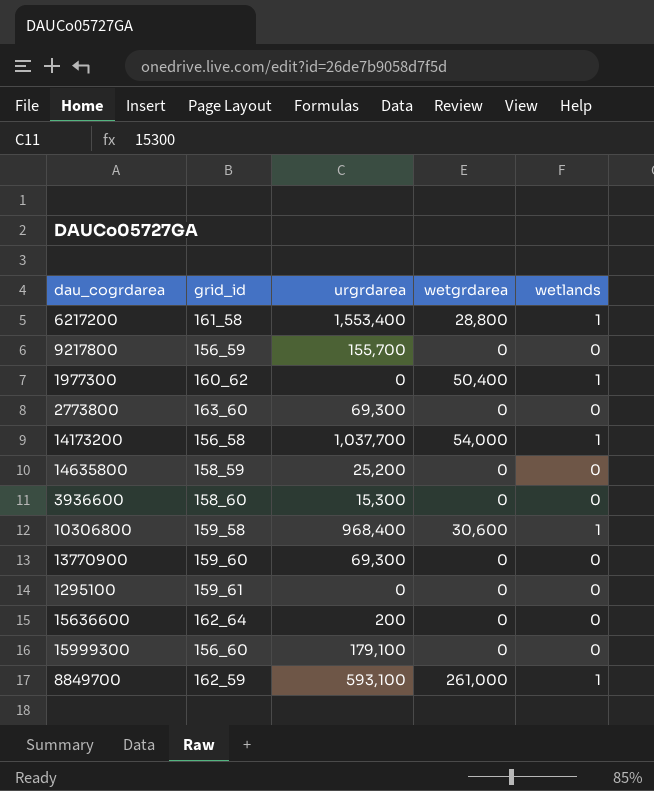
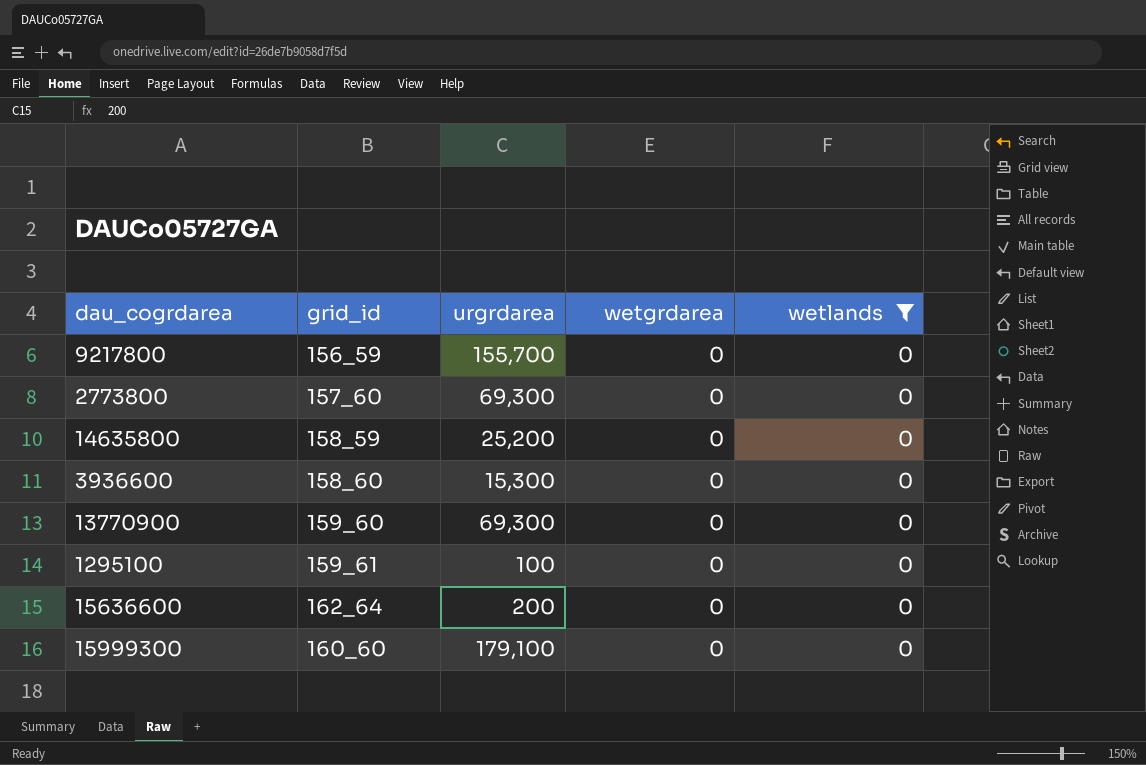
filter: none -> wetlands = 0
2773800 | grid_id: 163_60 -> 157_60
1295100 | urgrdarea: 0 -> 100
15999300 | grid_id: 156_60 -> 160_60

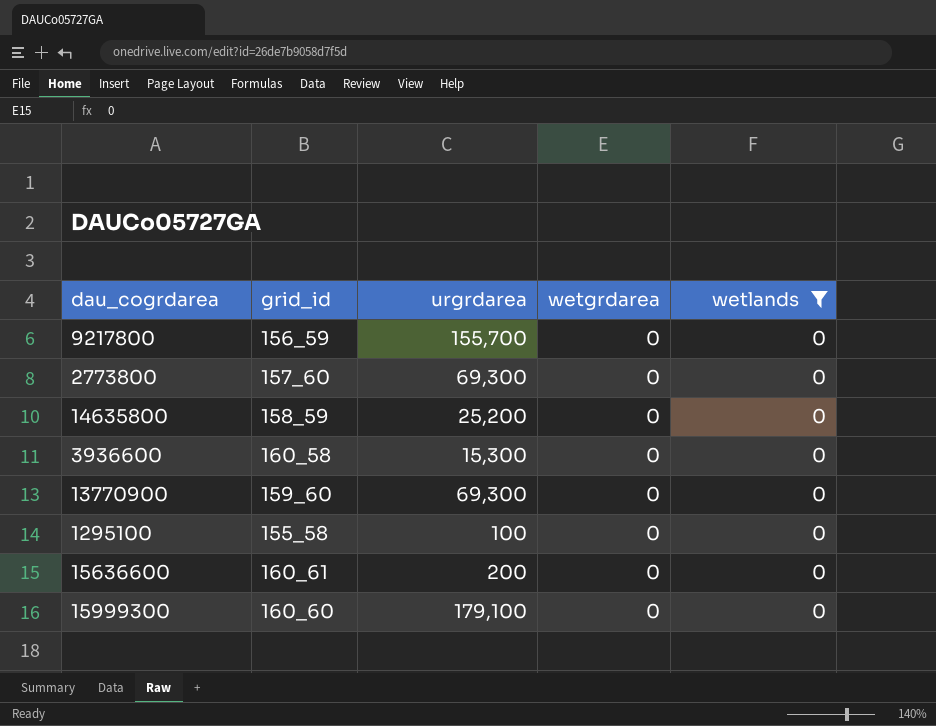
3936600 | grid_id: 158_60 -> 160_58
1295100 | grid_id: 159_61 -> 155_58
15636600 | grid_id: 162_64 -> 160_61

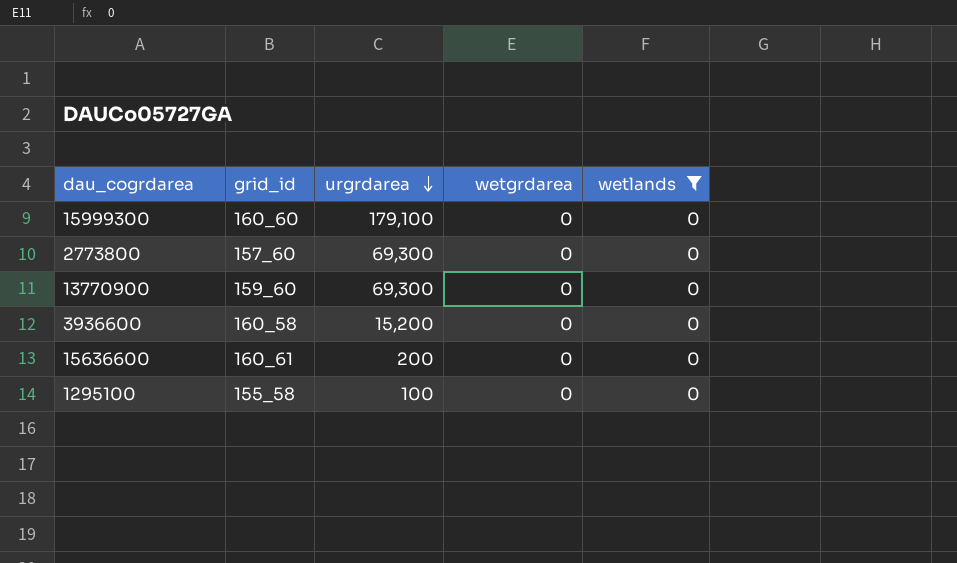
row order: none -> urgrdarea descending
row 9217800: 156_59 | 155,700 | 0 | 0 -> none
row 14635800: 158_59 | 25,200 | 0 | 0 -> none
3936600 | urgrdarea: 15,300 -> 15,200

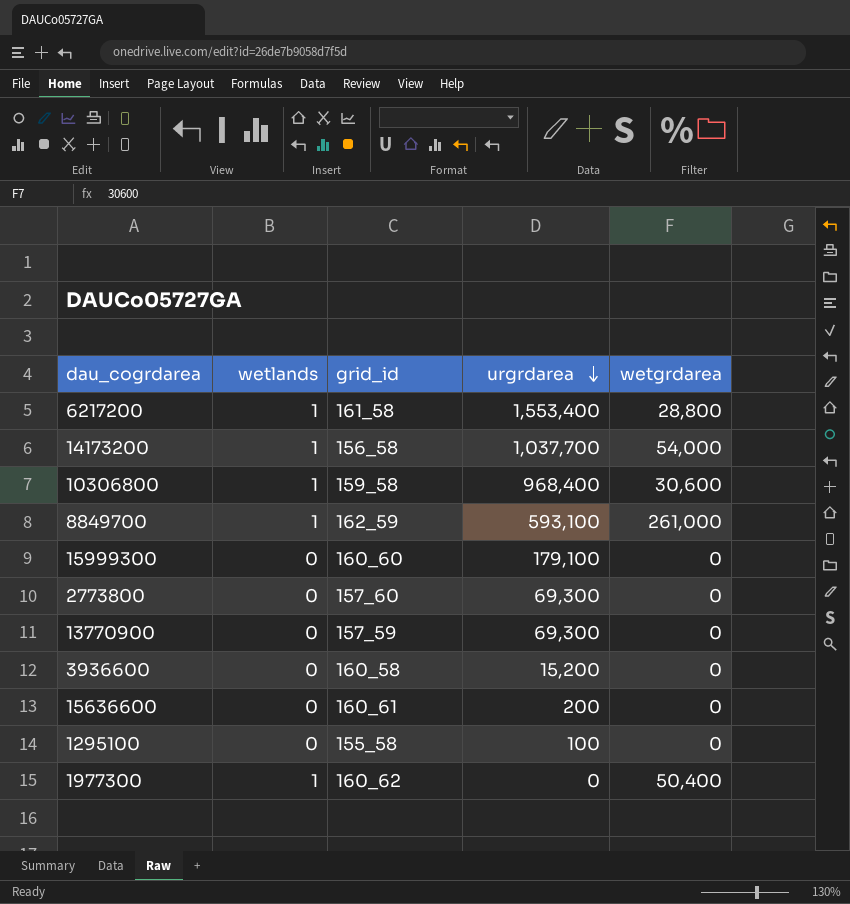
filter: wetlands = 0 -> none
column wetlands | position: 5 -> 2
13770900 | grid_id: 159_60 -> 157_59

